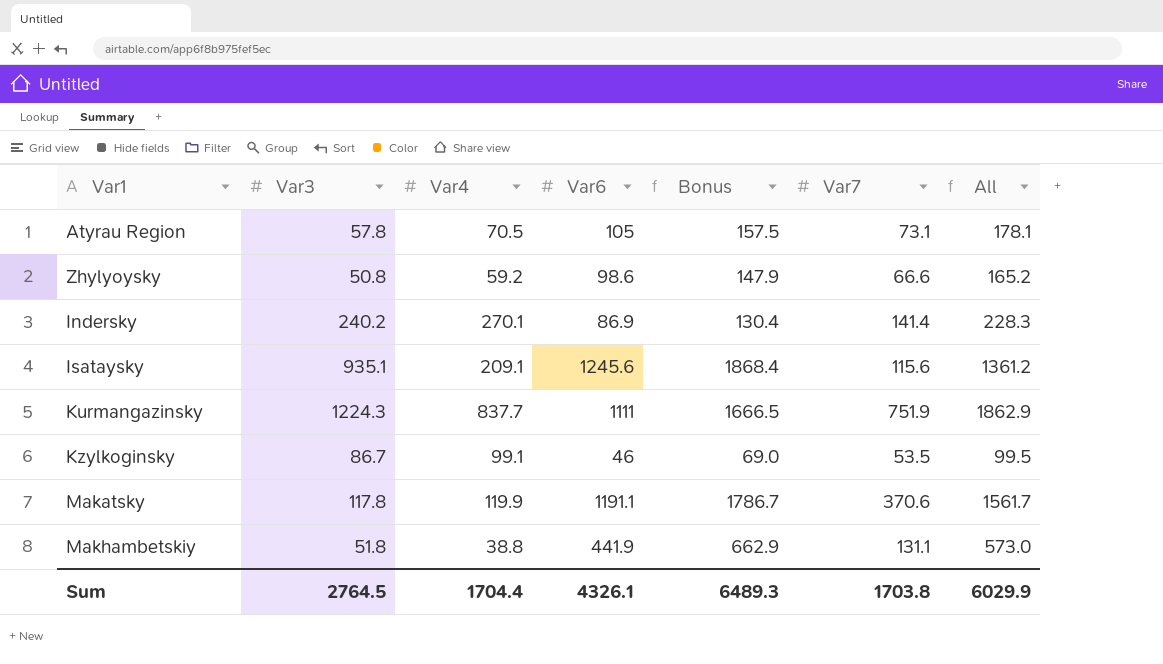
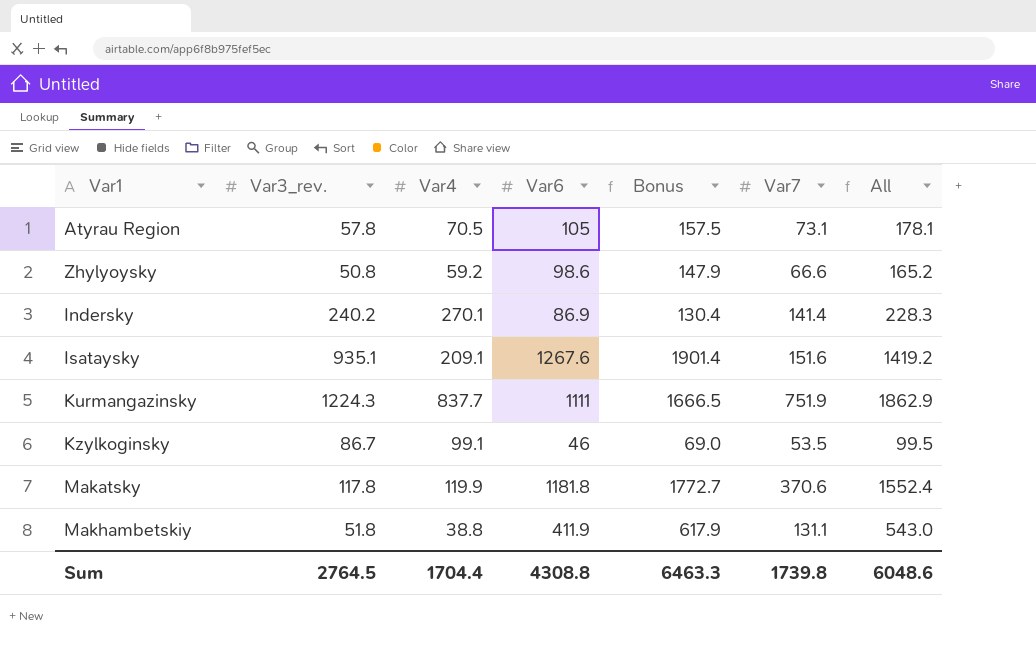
column name: Var3 -> Var3_rev.
Isataysky | Var6: 1245.6 -> 1267.6
Isataysky | Bonus: 1868.4 -> 1901.4
Isataysky | Var7: 115.6 -> 151.6
Isataysky | All: 1361.2 -> 1419.2
Makatsky | Var6: 1191.1 -> 1181.8
Makatsky | Bonus: 1786.7 -> 1772.7
Makatsky | All: 1561.7 -> 1552.4
Makhambetskiy | Var6: 441.9 -> 411.9
Makhambetskiy | Bonus: 662.9 -> 617.9
Makhambetskiy | All: 573.0 -> 543.0
Sum | Var6: 4326.1 -> 4308.8
Sum | Bonus: 6489.3 -> 6463.3
Sum | Var7: 1703.8 -> 1739.8
Sum | All: 6029.9 -> 6048.6

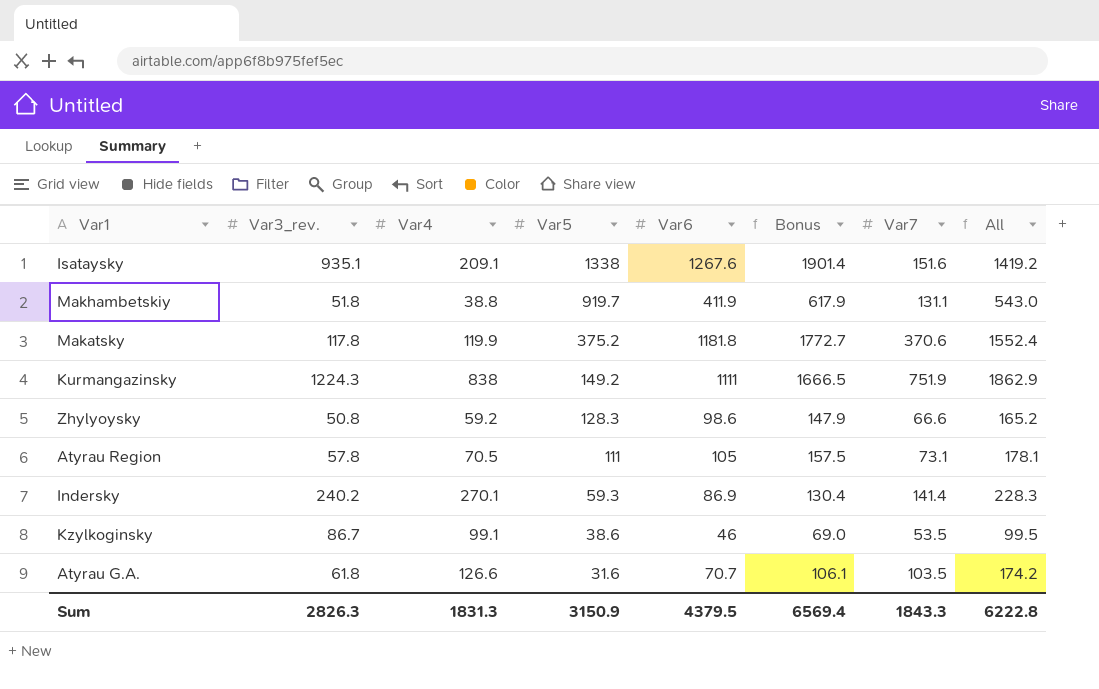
row order: none -> Var5 descending
column Var5 | position: none -> 4
Kurmangazinsky | Var4: 837.7 -> 838
row Atyrau G.A.: none -> 61.8 | 126.6 | 31.6 | 70.7 | 106.1 | 103.5 | 174.2
Sum | Var3_rev.: 2764.5 -> 2826.3
Sum | Var4: 1704.4 -> 1831.3
Sum | Var6: 4308.8 -> 4379.5
Sum | Bonus: 6463.3 -> 6569.4
Sum | Var7: 1739.8 -> 1843.3
Sum | All: 6048.6 -> 6222.8

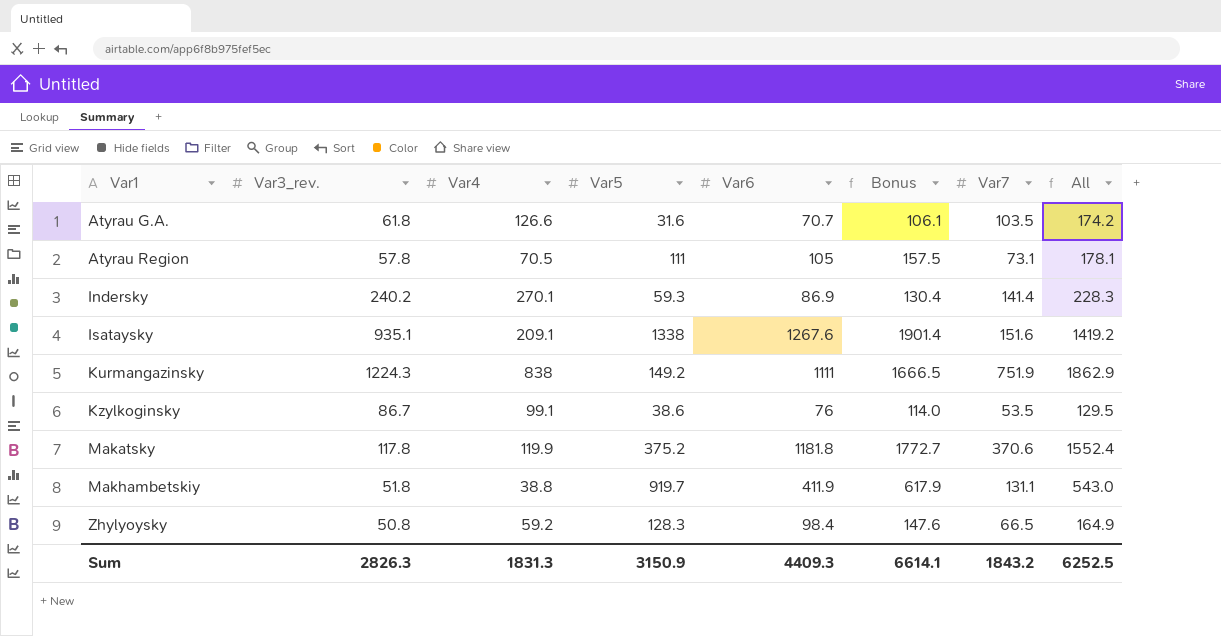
row order: Var5 descending -> Var1 ascending
Kzylkoginsky | Var6: 46 -> 76
Kzylkoginsky | Bonus: 69.0 -> 114.0
Kzylkoginsky | All: 99.5 -> 129.5
Zhylyoysky | Var6: 98.6 -> 98.4
Zhylyoysky | Bonus: 147.9 -> 147.6
Zhylyoysky | Var7: 66.6 -> 66.5
Zhylyoysky | All: 165.2 -> 164.9
Sum | Var6: 4379.5 -> 4409.3
Sum | Bonus: 6569.4 -> 6614.1
Sum | Var7: 1843.3 -> 1843.2
Sum | All: 6222.8 -> 6252.5

